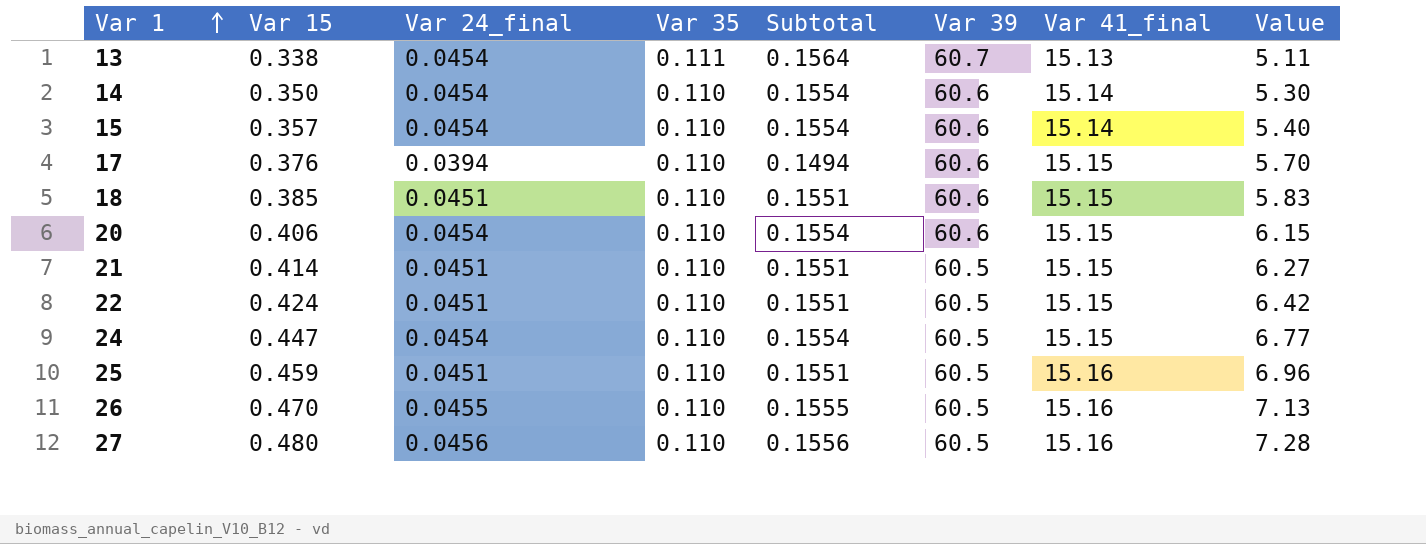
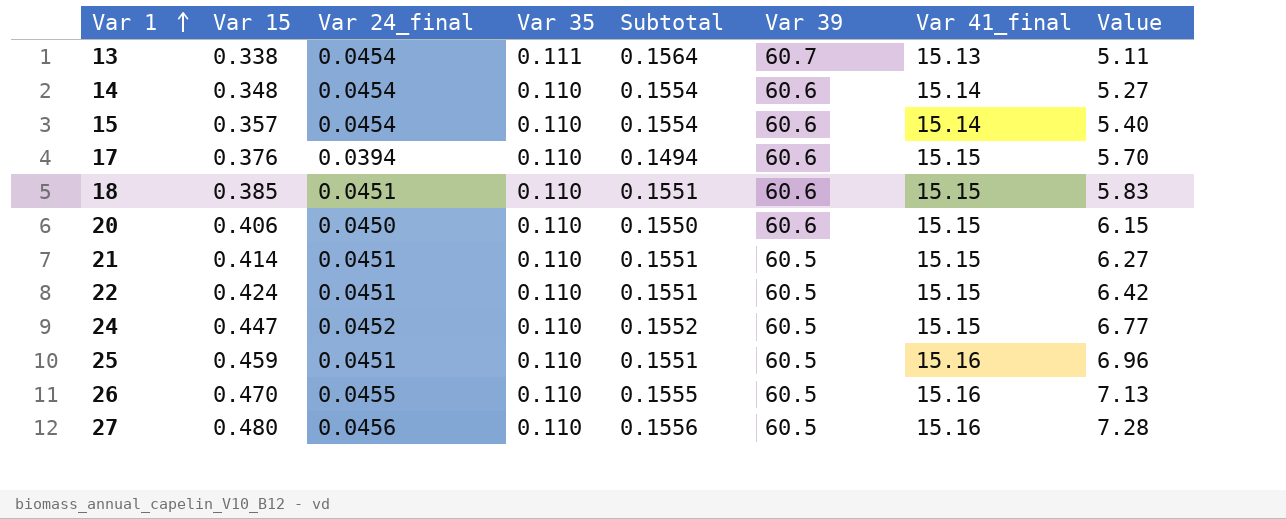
14 | Var 15: 0.350 -> 0.348
14 | Value: 5.30 -> 5.27
20 | Var 24_final: 0.0454 -> 0.0450
20 | Subtotal: 0.1554 -> 0.1550
24 | Var 24_final: 0.0454 -> 0.0452
24 | Subtotal: 0.1554 -> 0.1552

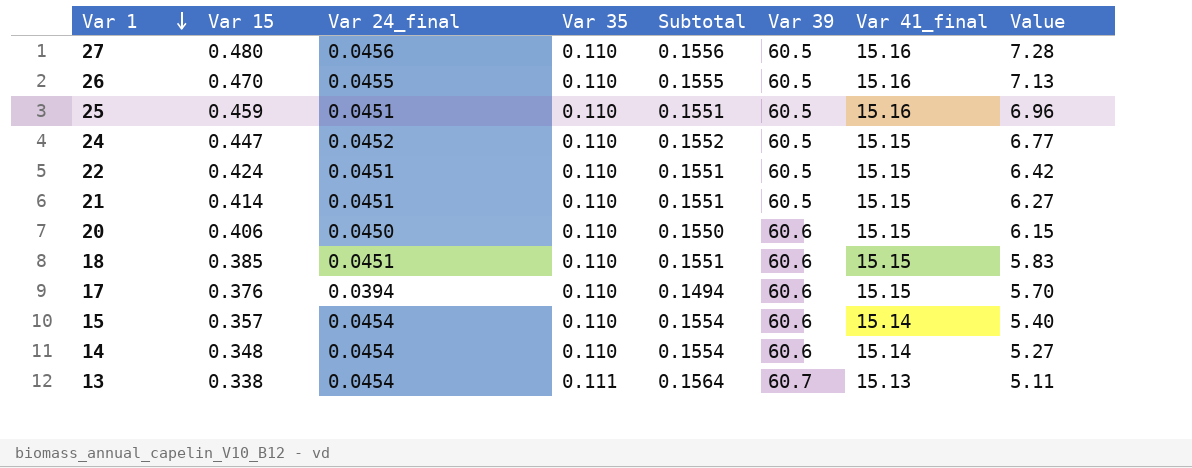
row order: Var 1 ascending -> Var 1 descending

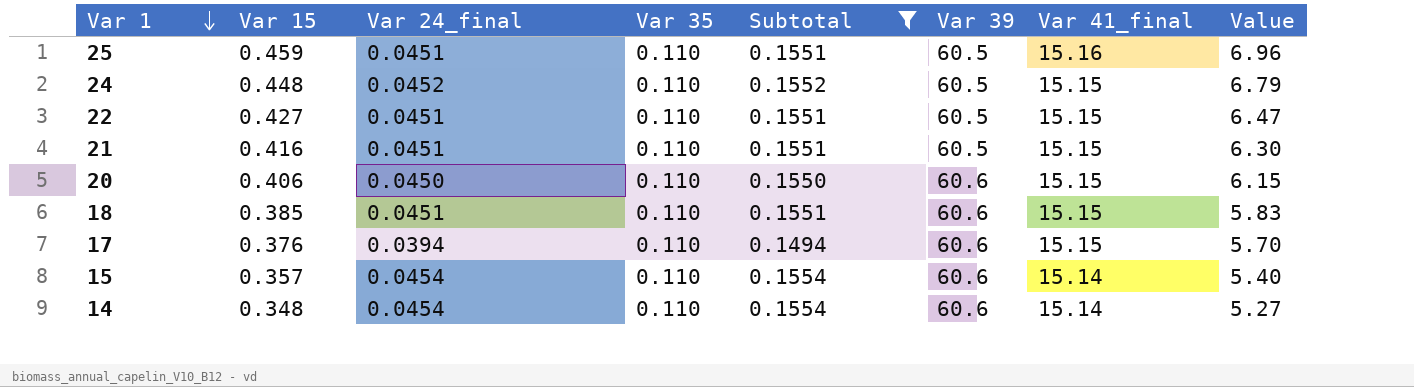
filter: none -> Subtotal <= 0.1554
24 | Var 15: 0.447 -> 0.448
24 | Value: 6.77 -> 6.79
22 | Var 15: 0.424 -> 0.427
22 | Value: 6.42 -> 6.47
21 | Var 15: 0.414 -> 0.416
21 | Value: 6.27 -> 6.30

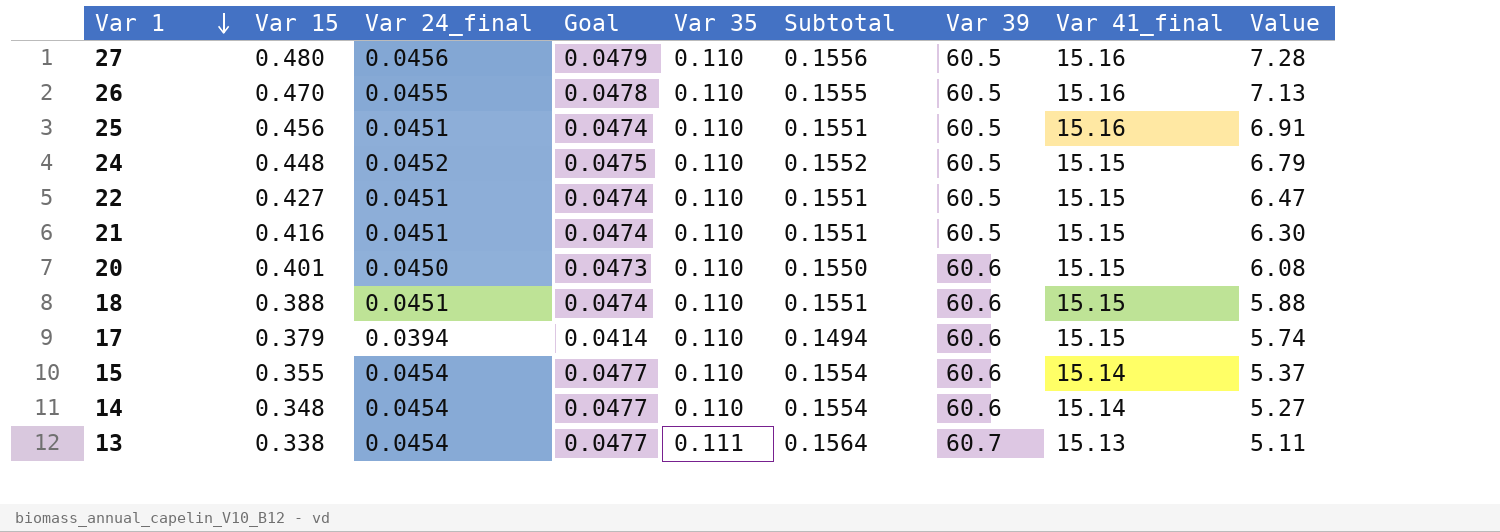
filter: Subtotal <= 0.1554 -> none
column Goal | formula: none -> [Var 24_final] * 1.05
25 | Var 15: 0.459 -> 0.456
25 | Value: 6.96 -> 6.91
20 | Var 15: 0.406 -> 0.401
20 | Value: 6.15 -> 6.08
18 | Var 15: 0.385 -> 0.388
18 | Value: 5.83 -> 5.88
17 | Var 15: 0.376 -> 0.379
17 | Value: 5.70 -> 5.74
15 | Var 15: 0.357 -> 0.355
15 | Value: 5.40 -> 5.37

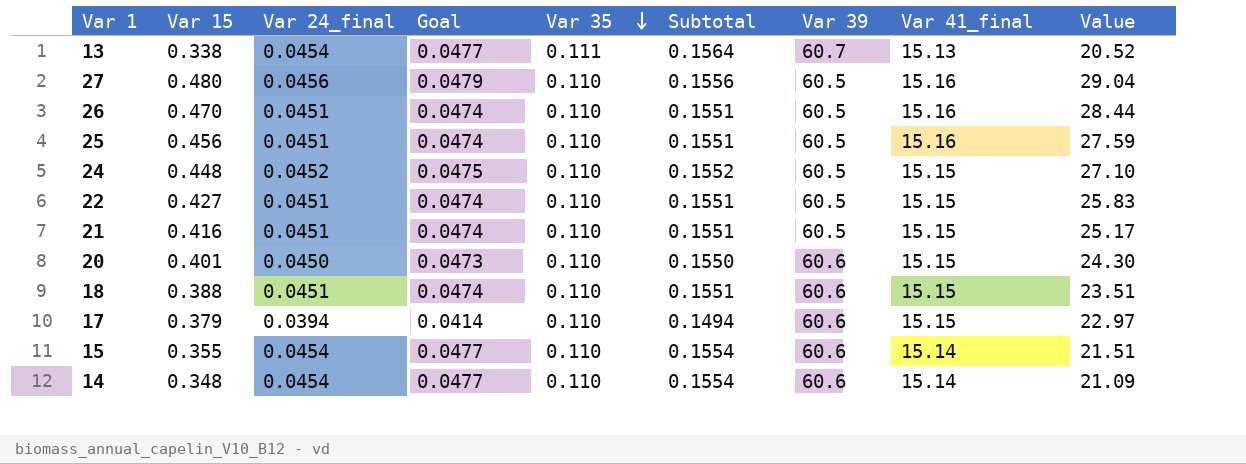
row order: Var 1 descending -> Var 35 descending
column Value | formula: [Var 15] * [Var 41_final] -> [Var 15] * [Var 39]
26 | Var 24_final: 0.0455 -> 0.0451
26 | Goal: 0.0478 -> 0.0474
26 | Subtotal: 0.1555 -> 0.1551

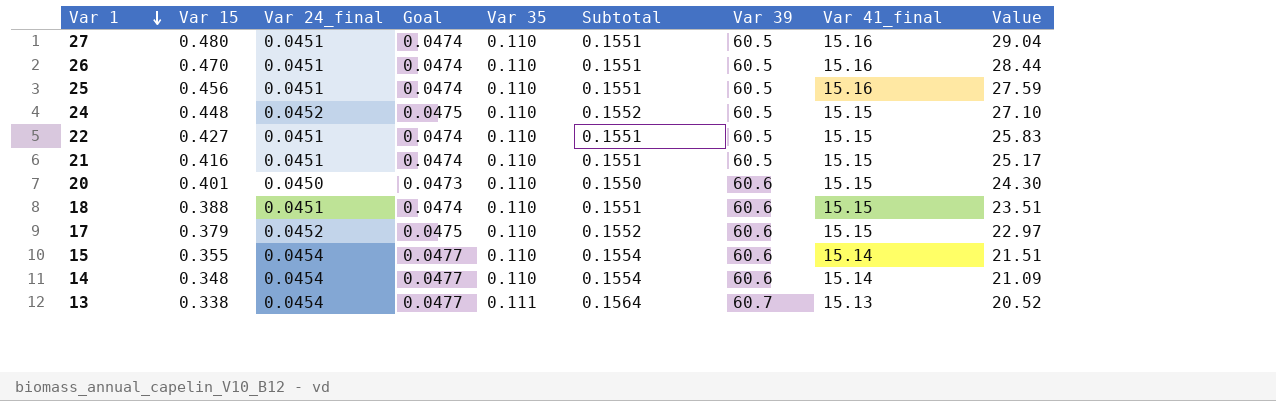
row order: Var 35 descending -> Var 1 descending
27 | Var 24_final: 0.0456 -> 0.0451
27 | Goal: 0.0479 -> 0.0474
27 | Subtotal: 0.1556 -> 0.1551
17 | Var 24_final: 0.0394 -> 0.0452
17 | Goal: 0.0414 -> 0.0475
17 | Subtotal: 0.1494 -> 0.1552

